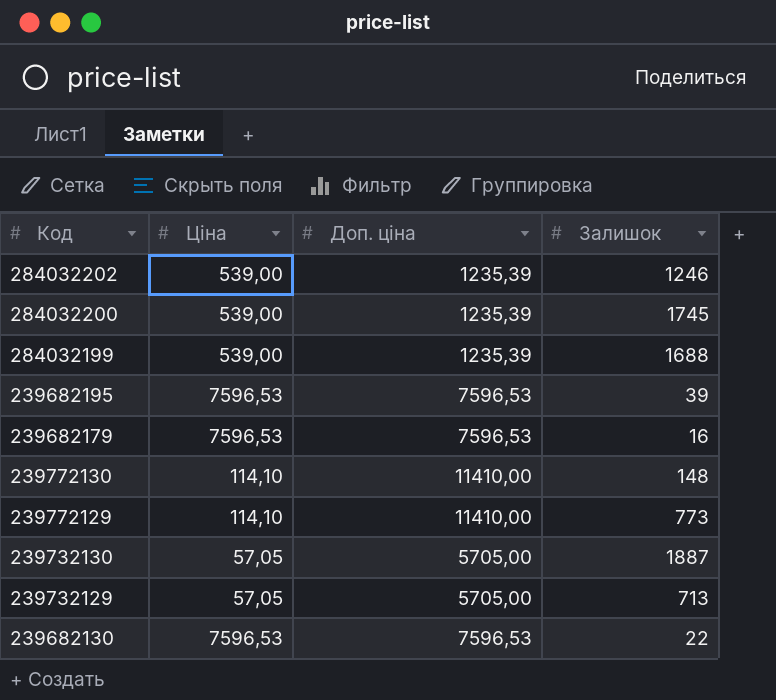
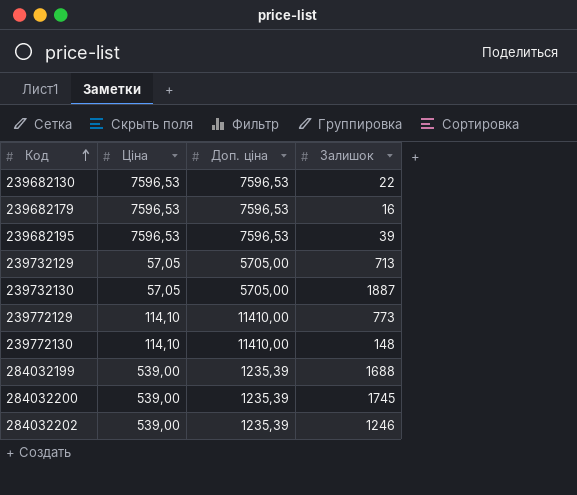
row order: none -> Код ascending

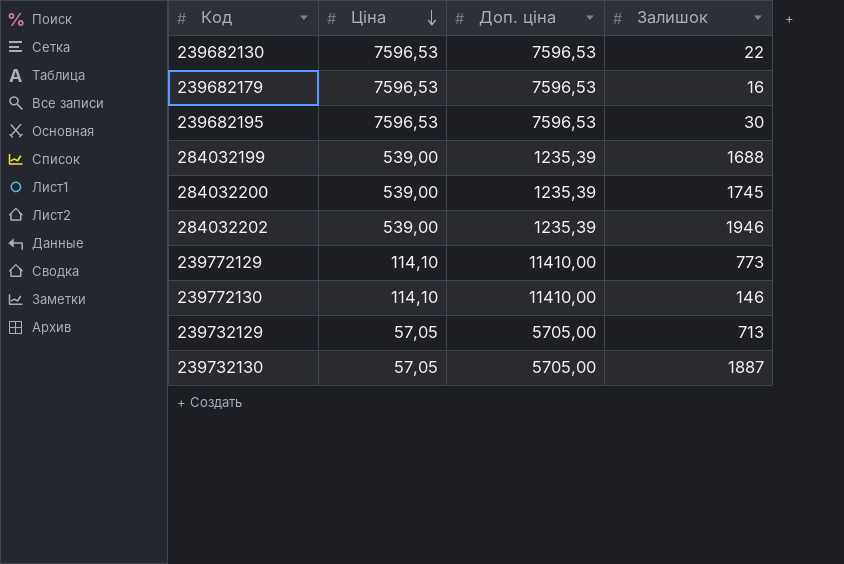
row order: Код ascending -> Ціна descending
239682195 | Залишок: 39 -> 30
284032202 | Залишок: 1246 -> 1946
239772130 | Залишок: 148 -> 146

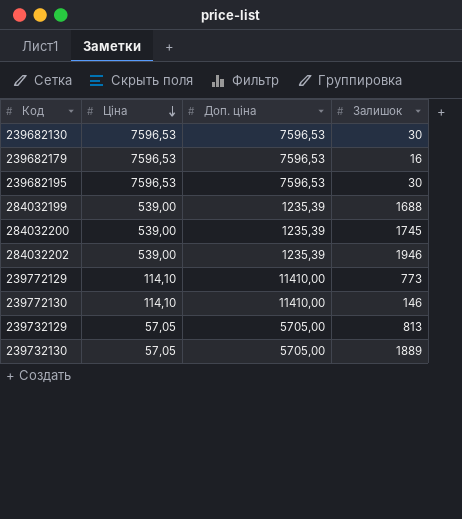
239682130 | Залишок: 22 -> 30
239732129 | Залишок: 713 -> 813
239732130 | Залишок: 1887 -> 1889

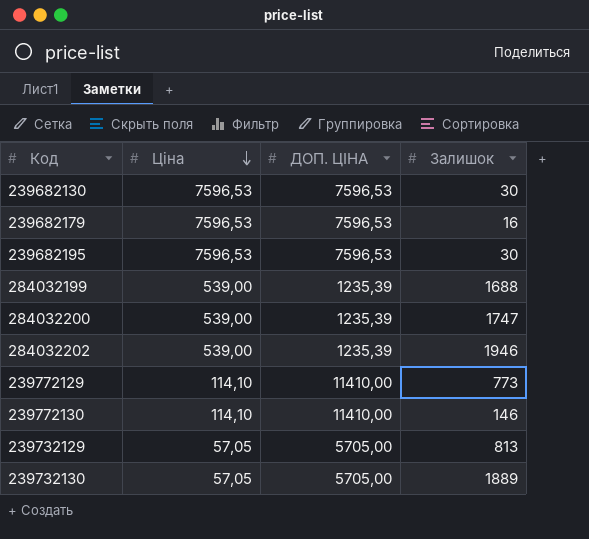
column name: Доп. ціна -> ДОП. ЦІНА
284032200 | Залишок: 1745 -> 1747

